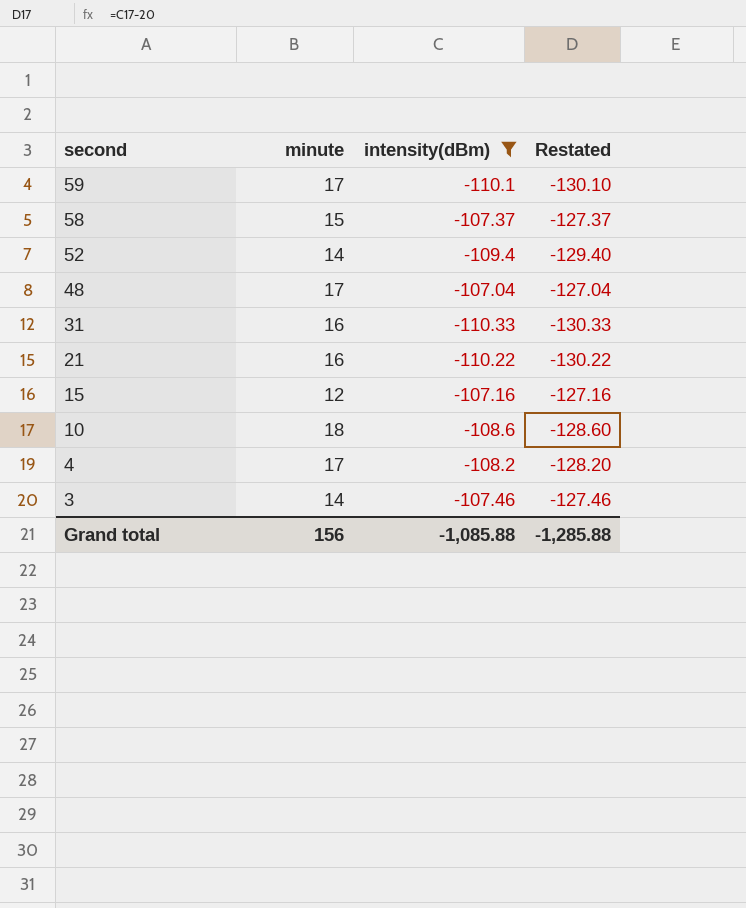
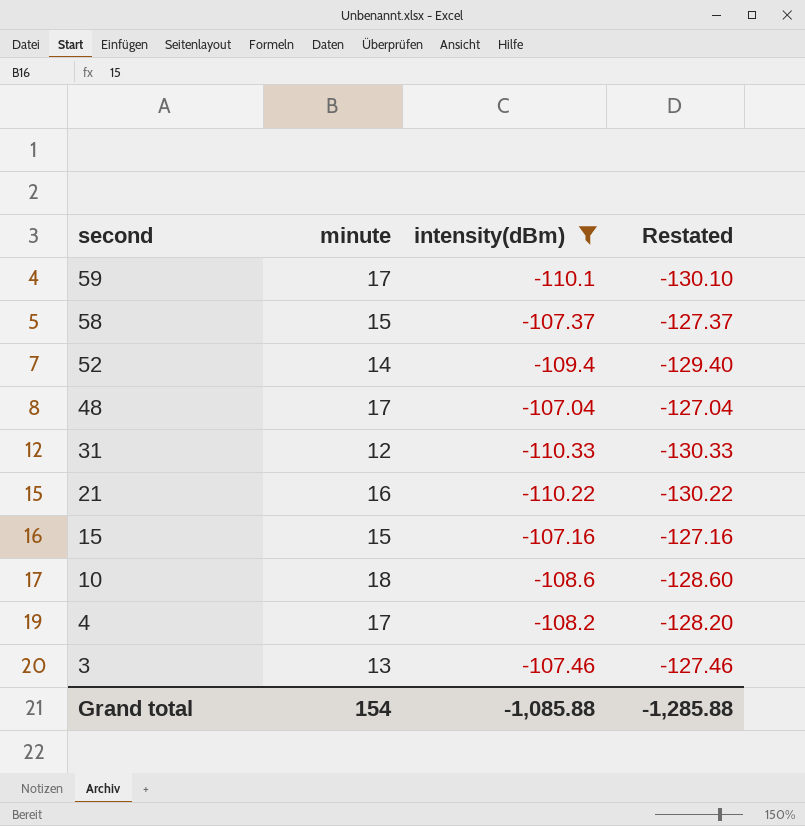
31 | minute: 16 -> 12
15 | minute: 12 -> 15
3 | minute: 14 -> 13
Grand total | minute: 156 -> 154

